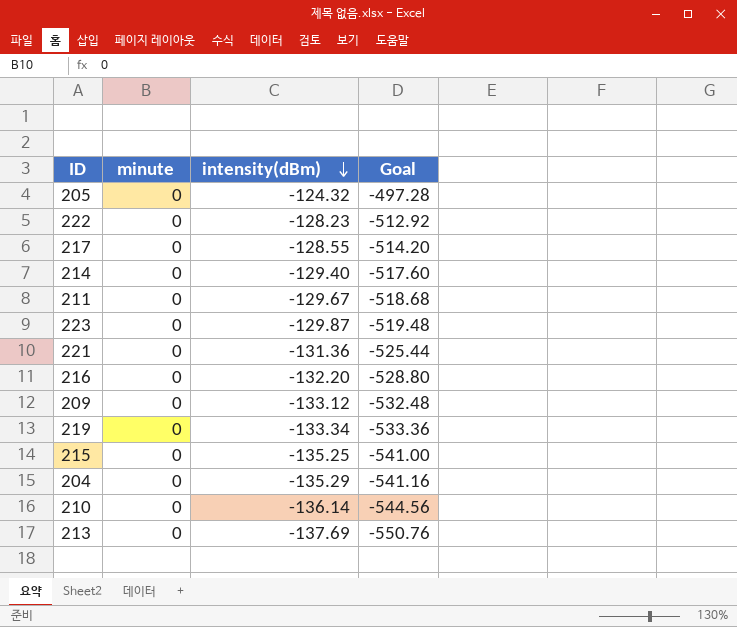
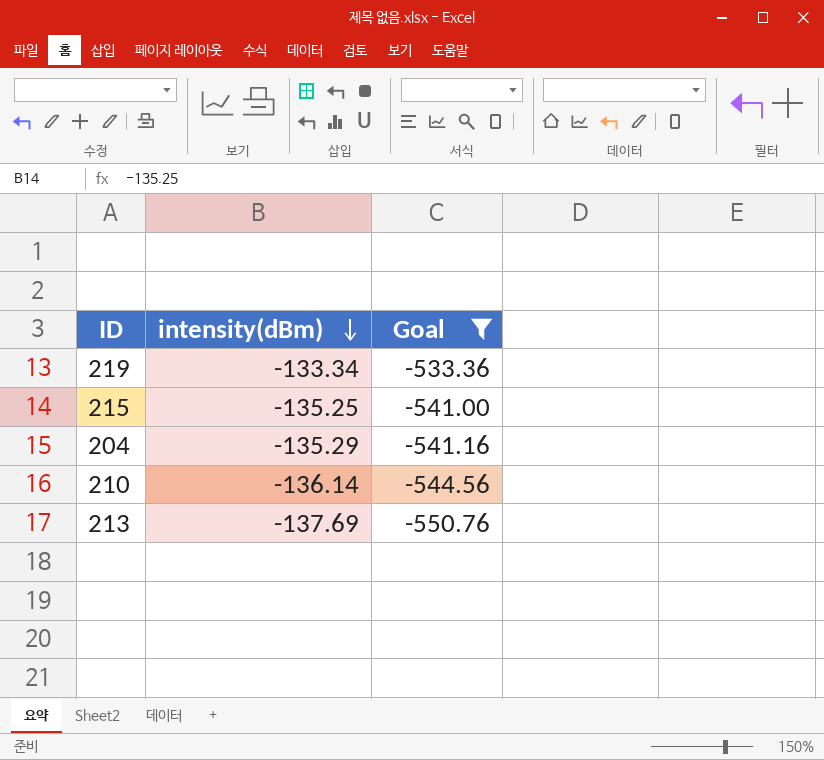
filter: none -> Goal <= -533.36
column minute | position: 2 -> none

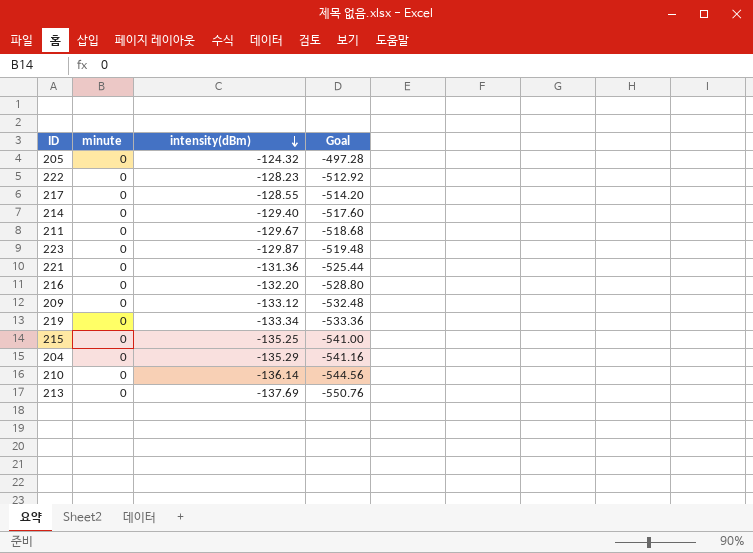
filter: Goal <= -533.36 -> none
column minute | position: none -> 2

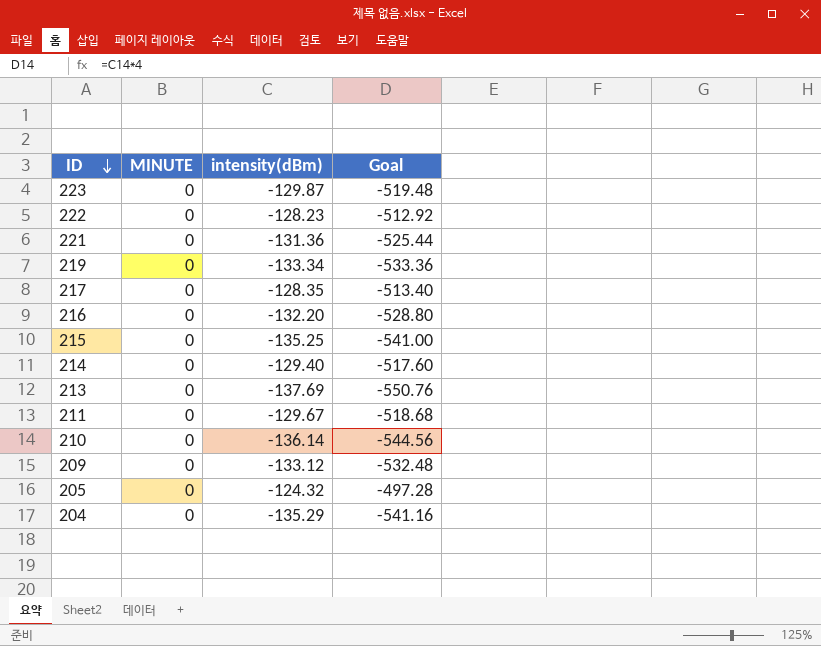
row order: intensity(dBm) descending -> ID descending
column name: minute -> MINUTE
217 | intensity(dBm): -128.55 -> -128.35
217 | Goal: -514.20 -> -513.40

